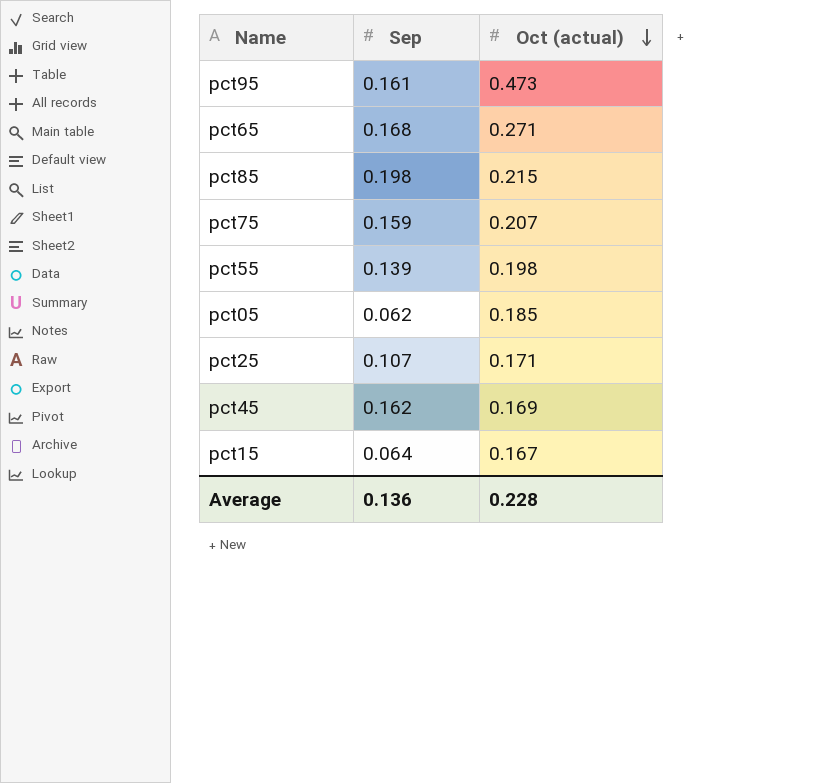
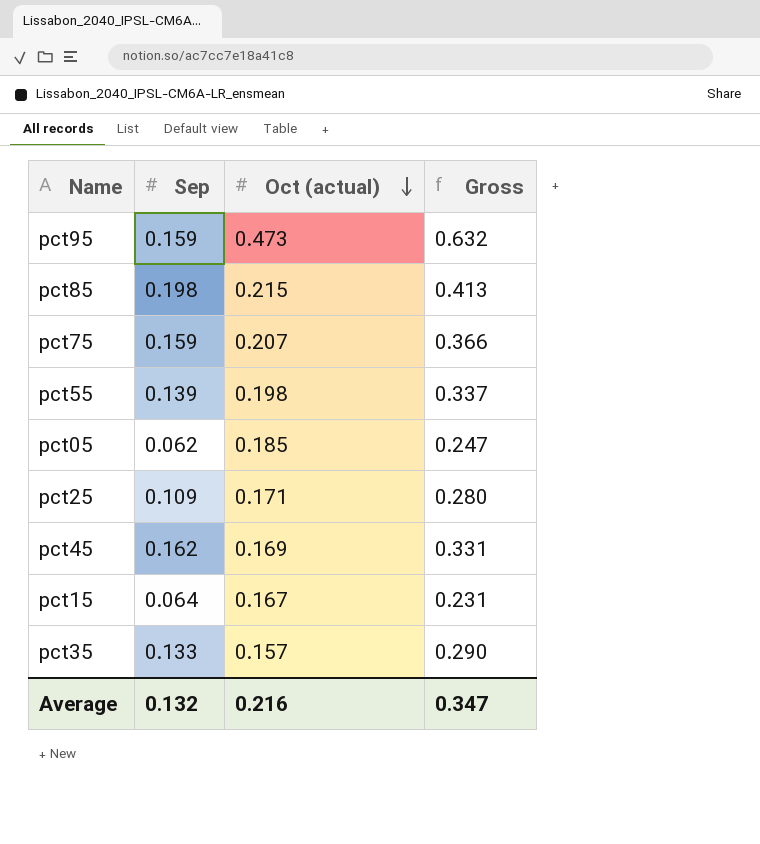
column Gross | formula: none -> [Sep] + [Oct (actual)]
row pct65: 0.168 | 0.271 -> none
pct95 | Sep: 0.161 -> 0.159
pct25 | Sep: 0.107 -> 0.109
row pct35: none -> 0.133 | 0.157 | 0.290
Average | Sep: 0.136 -> 0.132
Average | Oct (actual): 0.228 -> 0.216

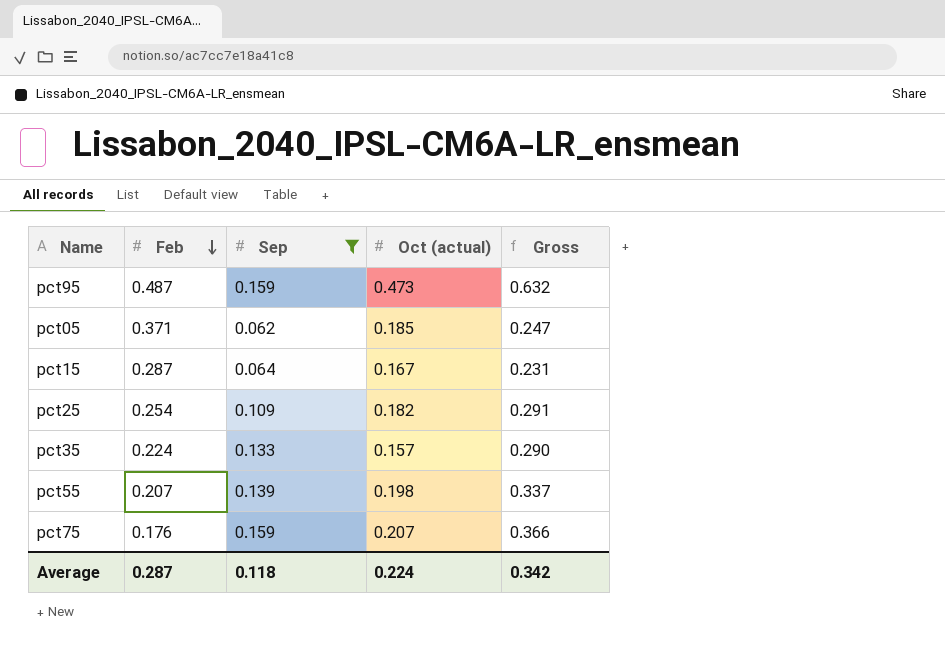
filter: none -> Sep <= 0.159
row order: Oct (actual) descending -> Feb descending
column Feb | position: none -> 2
pct25 | Oct (actual): 0.171 -> 0.182
pct25 | Gross: 0.280 -> 0.291
Average | Sep: 0.132 -> 0.118
Average | Oct (actual): 0.216 -> 0.224
Average | Gross: 0.347 -> 0.342

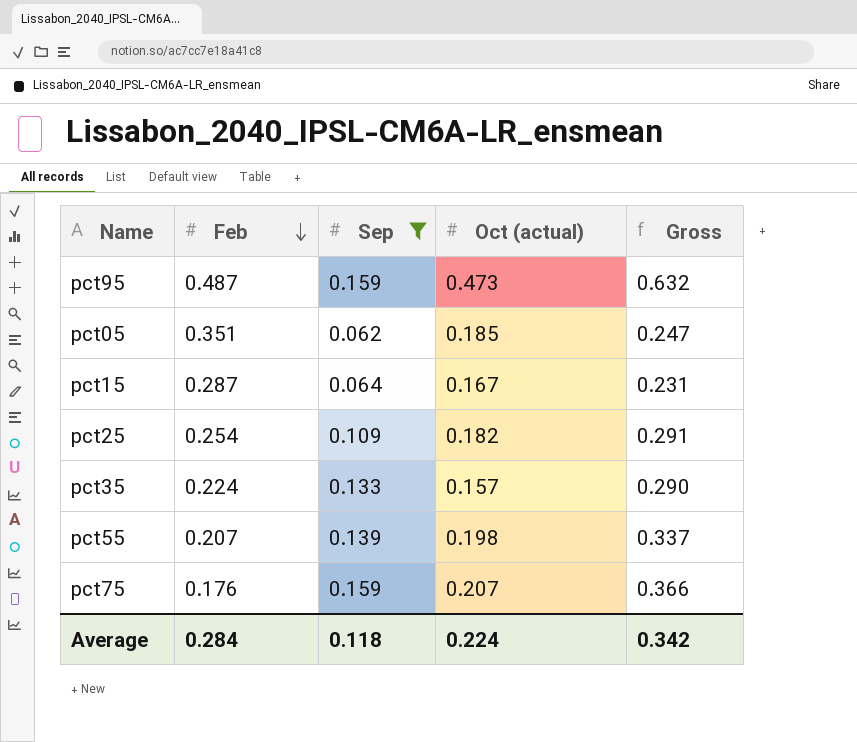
pct05 | Feb: 0.371 -> 0.351
Average | Feb: 0.287 -> 0.284

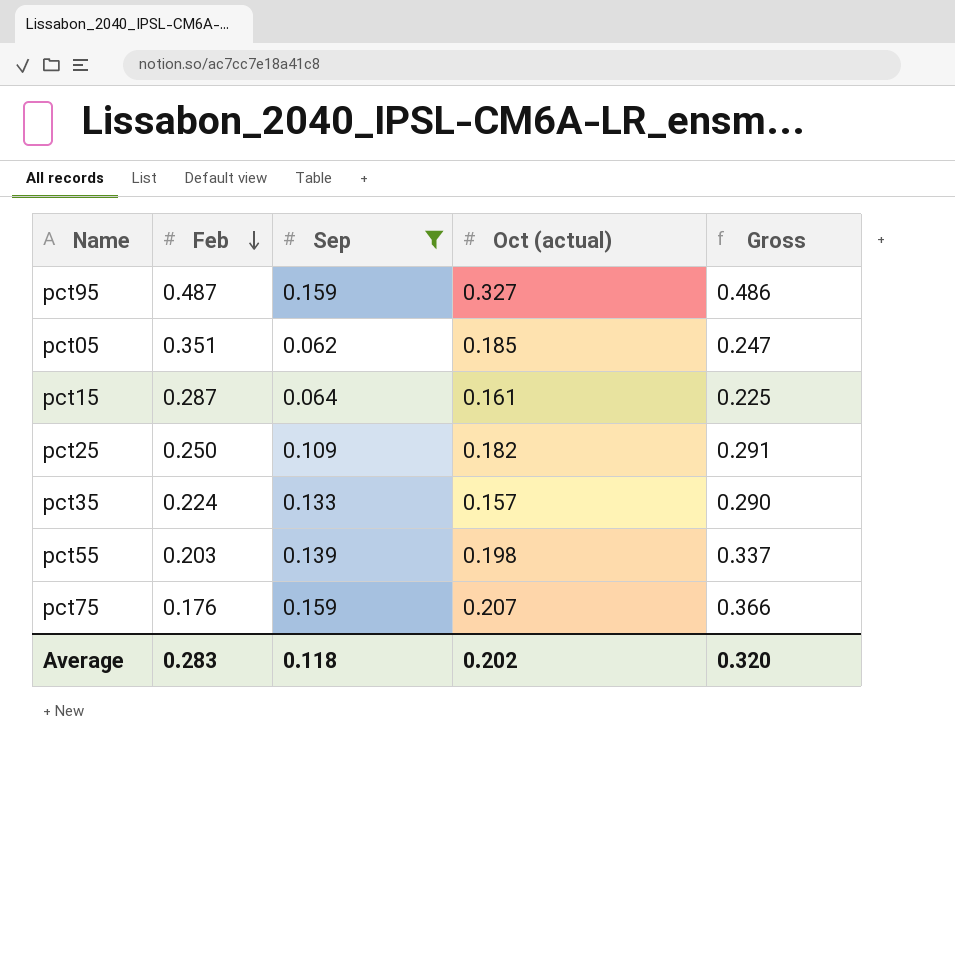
pct95 | Oct (actual): 0.473 -> 0.327
pct95 | Gross: 0.632 -> 0.486
pct15 | Oct (actual): 0.167 -> 0.161
pct15 | Gross: 0.231 -> 0.225
pct25 | Feb: 0.254 -> 0.250
pct55 | Feb: 0.207 -> 0.203
Average | Feb: 0.284 -> 0.283
Average | Oct (actual): 0.224 -> 0.202
Average | Gross: 0.342 -> 0.320

